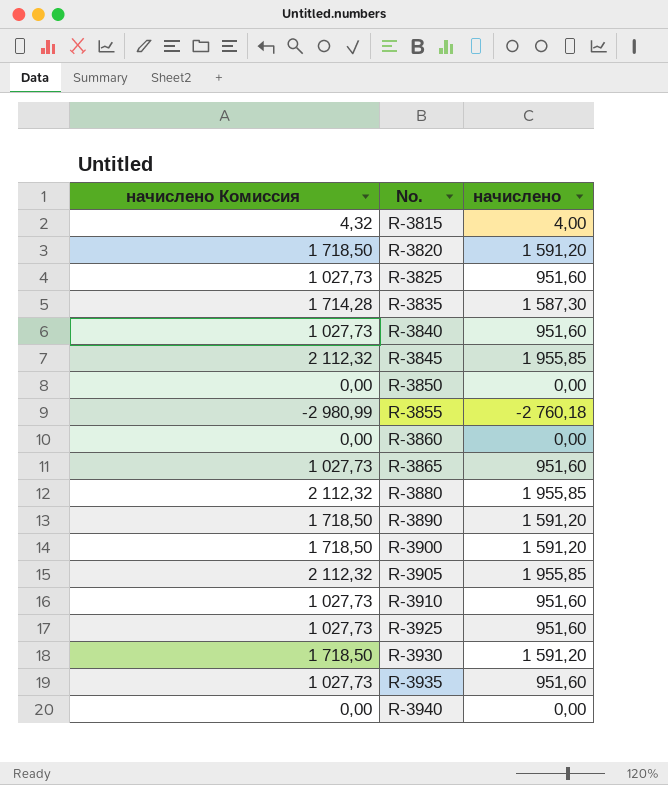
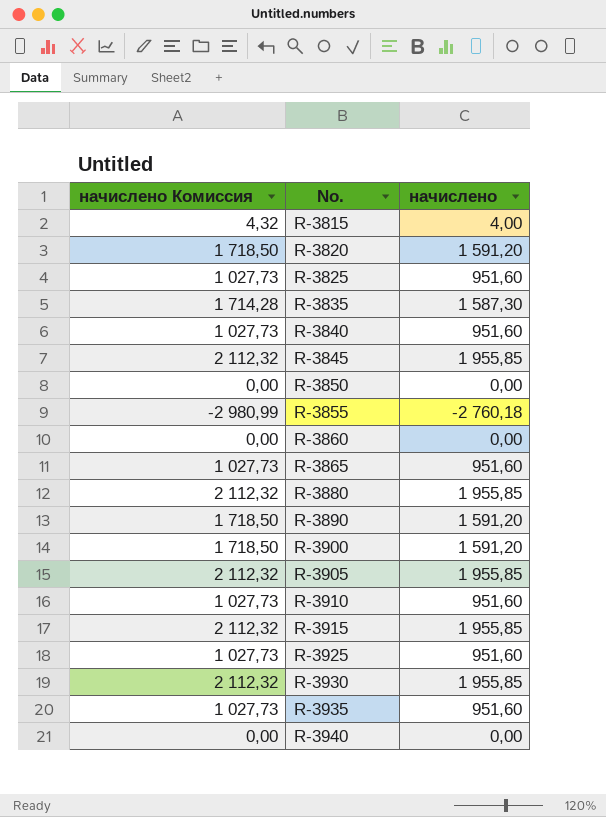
row R-3915: none -> 2 112,32 | 1 955,85
R-3930 | начислено Комиссия: 1 718,50 -> 2 112,32
R-3930 | начислено: 1 591,20 -> 1 955,85

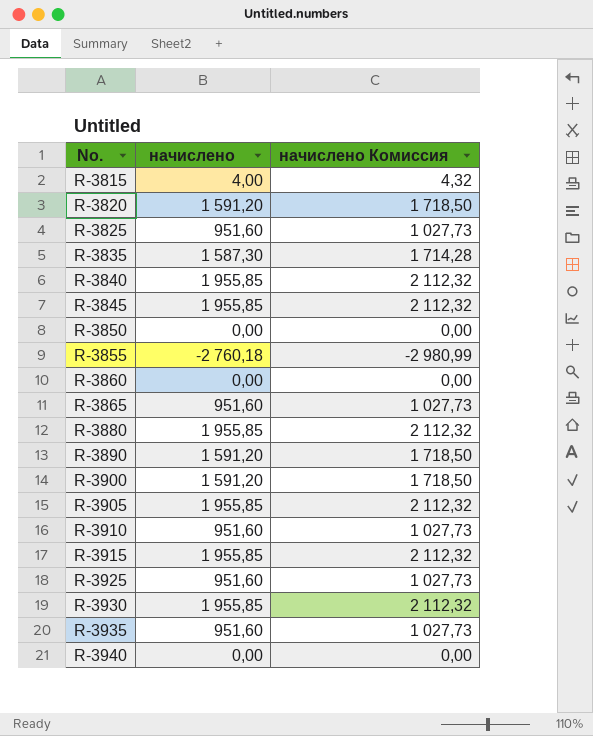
column начислено Комиссия | position: 1 -> 3
R-3840 | начислено: 951,60 -> 1 955,85
R-3840 | начислено Комиссия: 1 027,73 -> 2 112,32

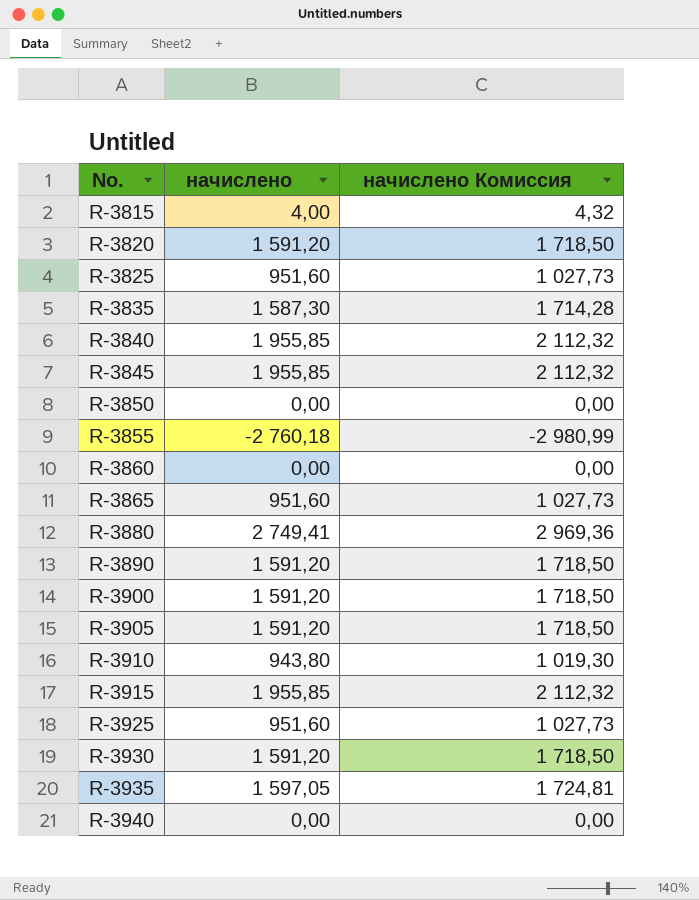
R-3880 | начислено: 1 955,85 -> 2 749,41
R-3880 | начислено Комиссия: 2 112,32 -> 2 969,36
R-3905 | начислено: 1 955,85 -> 1 591,20
R-3905 | начислено Комиссия: 2 112,32 -> 1 718,50
R-3910 | начислено: 951,60 -> 943,80
R-3910 | начислено Комиссия: 1 027,73 -> 1 019,30
R-3930 | начислено: 1 955,85 -> 1 591,20
R-3930 | начислено Комиссия: 2 112,32 -> 1 718,50
R-3935 | начислено: 951,60 -> 1 597,05
R-3935 | начислено Комиссия: 1 027,73 -> 1 724,81

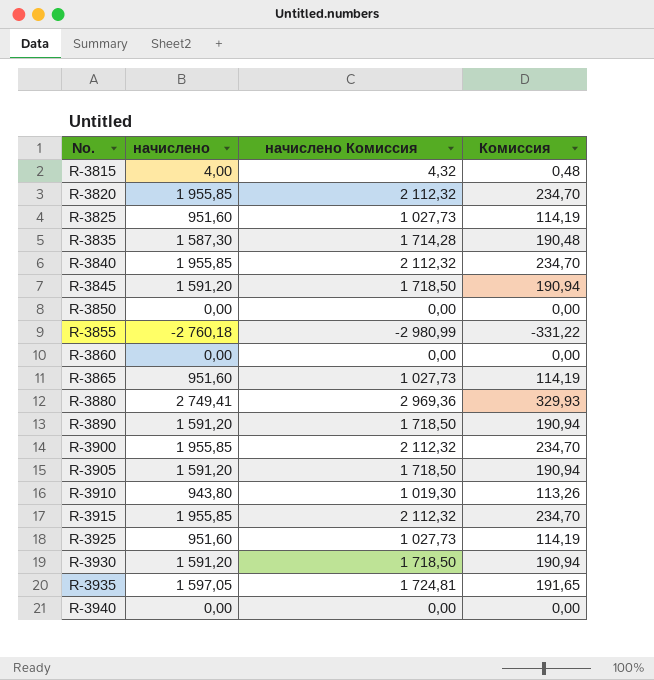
column Комиссия | formula: none -> [начислено] * 0,12
R-3820 | начислено: 1 591,20 -> 1 955,85
R-3820 | начислено Комиссия: 1 718,50 -> 2 112,32
R-3845 | начислено: 1 955,85 -> 1 591,20
R-3845 | начислено Комиссия: 2 112,32 -> 1 718,50
R-3900 | начислено: 1 591,20 -> 1 955,85
R-3900 | начислено Комиссия: 1 718,50 -> 2 112,32

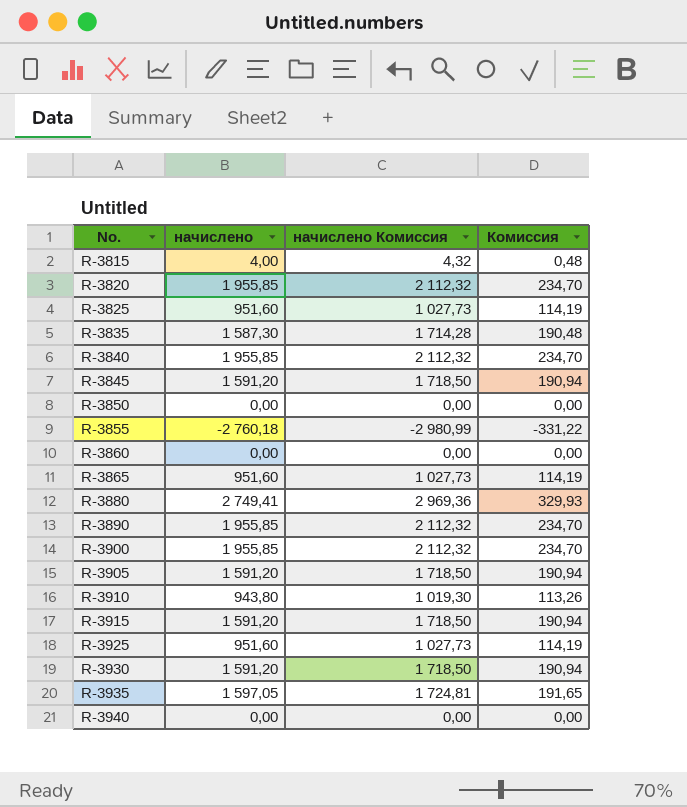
R-3890 | начислено: 1 591,20 -> 1 955,85
R-3890 | начислено Комиссия: 1 718,50 -> 2 112,32
R-3890 | Комиссия: 190,94 -> 234,70
R-3915 | начислено: 1 955,85 -> 1 591,20
R-3915 | начислено Комиссия: 2 112,32 -> 1 718,50
R-3915 | Комиссия: 234,70 -> 190,94

